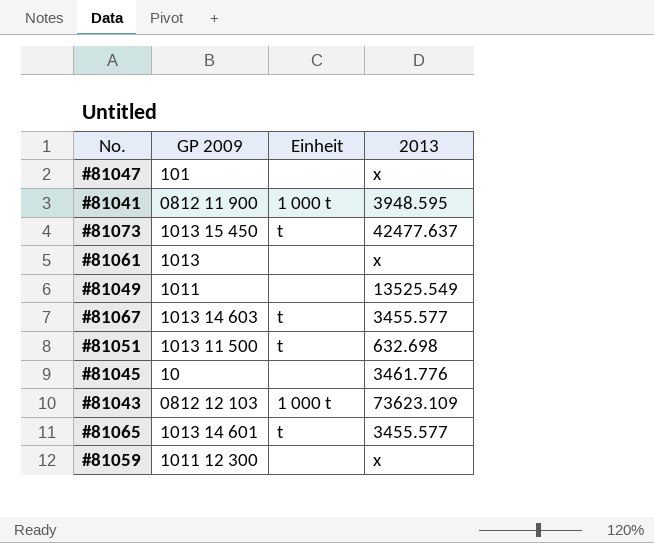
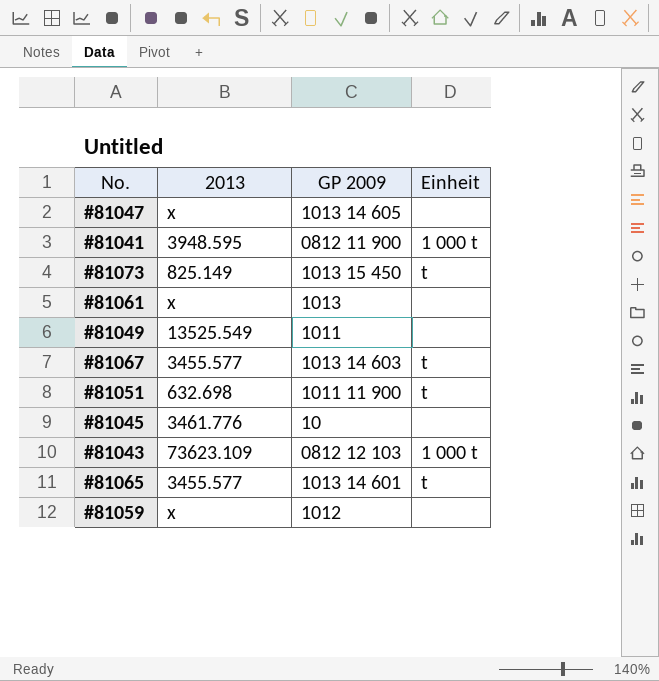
column 2013 | position: 4 -> 2
#81047 | GP 2009: 101 -> 1013 14 605
#81073 | 2013: 42477.637 -> 825.149
#81051 | GP 2009: 1013 11 500 -> 1011 11 900
#81059 | GP 2009: 1011 12 300 -> 1012

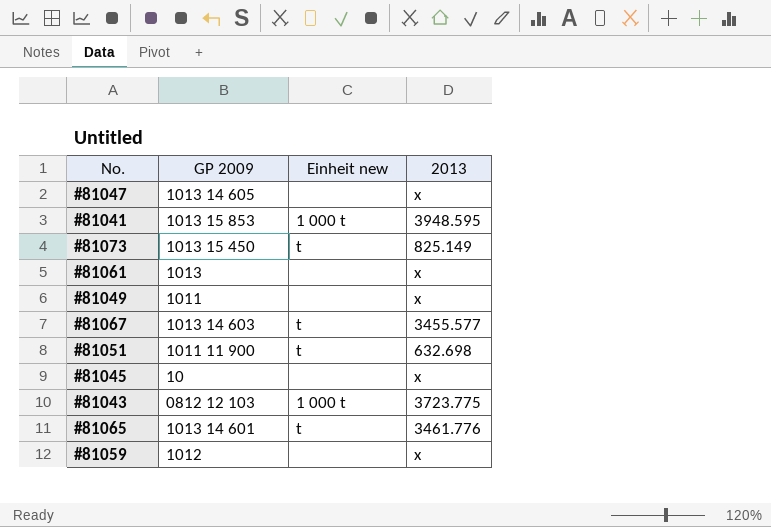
column name: Einheit -> Einheit new
column 2013 | position: 2 -> 4
#81041 | GP 2009: 0812 11 900 -> 1013 15 853
#81049 | 2013: 13525.549 -> x
#81045 | 2013: 3461.776 -> x
#81043 | 2013: 73623.109 -> 3723.775
#81065 | 2013: 3455.577 -> 3461.776

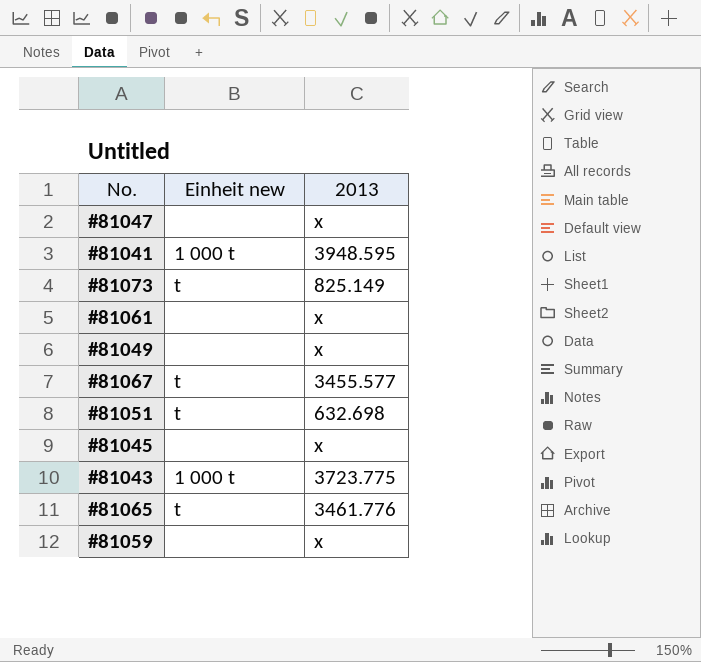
column GP 2009 | position: 2 -> none

